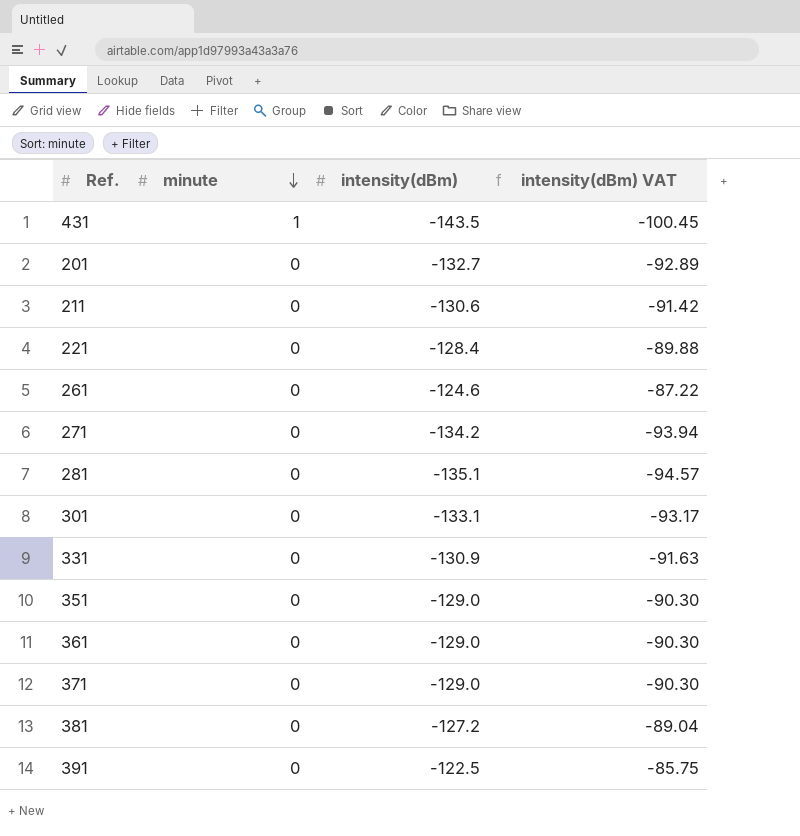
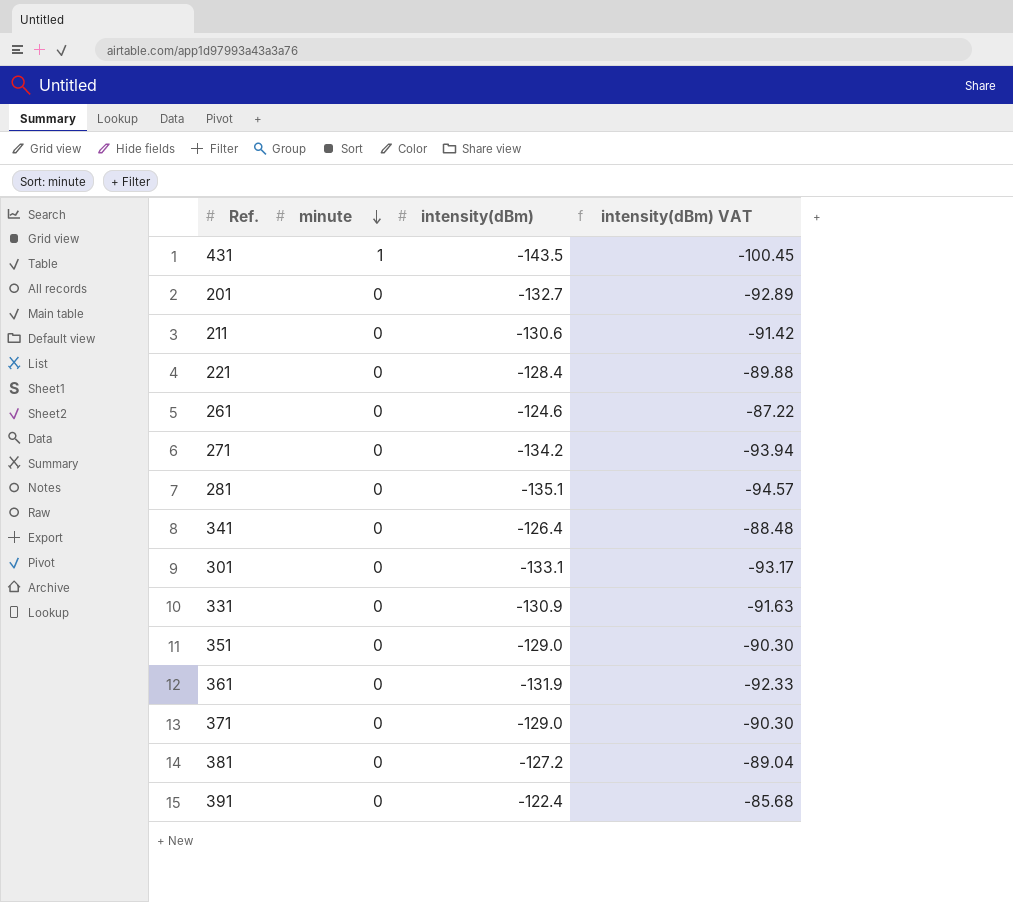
row 341: none -> 0 | -126.4 | -88.48
361 | intensity(dBm): -129.0 -> -131.9
361 | intensity(dBm) VAT: -90.30 -> -92.33
391 | intensity(dBm): -122.5 -> -122.4
391 | intensity(dBm) VAT: -85.75 -> -85.68

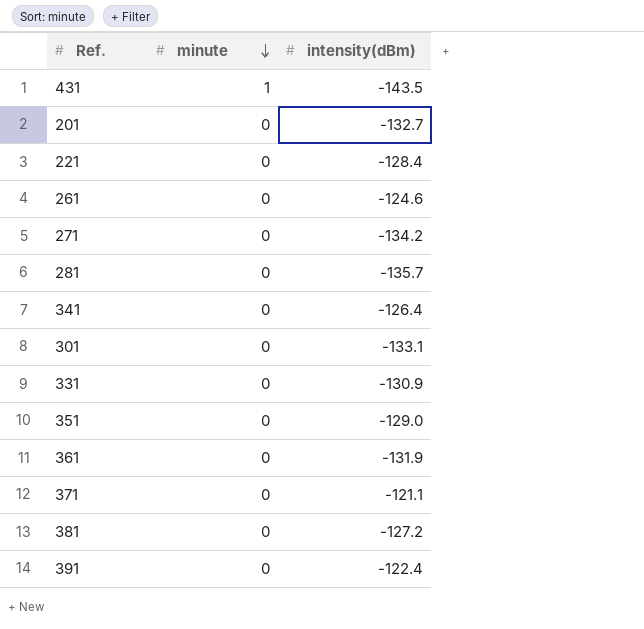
column intensity(dBm) VAT | formula: [intensity(dBm)] * 0.7 -> none
row 211: 0 | -130.6 | -91.42 -> none
281 | intensity(dBm): -135.1 -> -135.7
371 | intensity(dBm): -129.0 -> -121.1

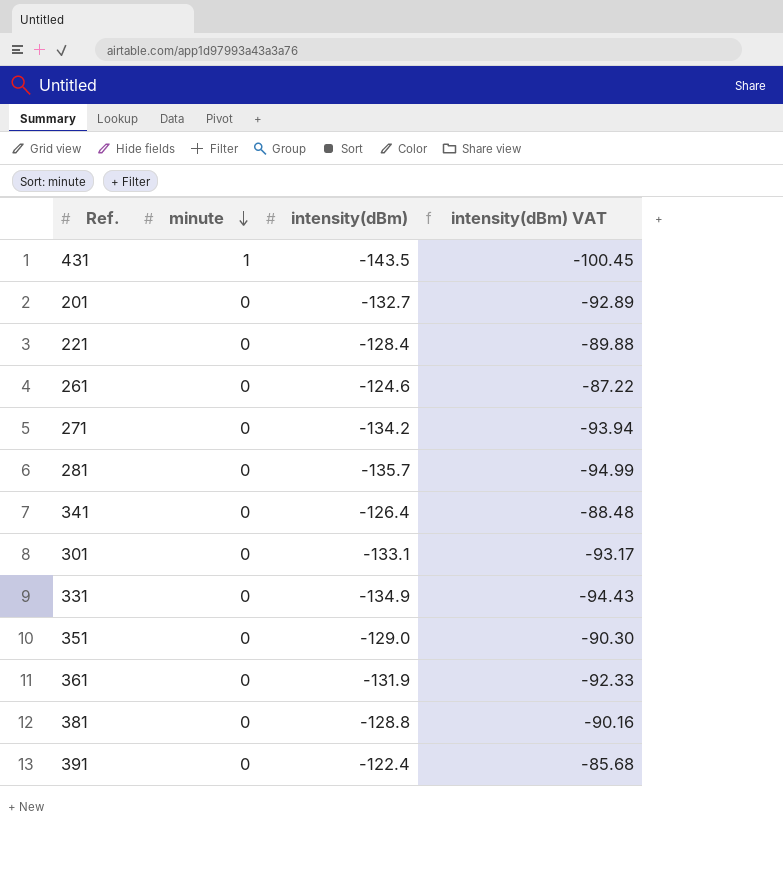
column intensity(dBm) VAT | formula: none -> [intensity(dBm)] * 0.7
row 371: 0 | -121.1 -> none
331 | intensity(dBm): -130.9 -> -134.9
381 | intensity(dBm): -127.2 -> -128.8

